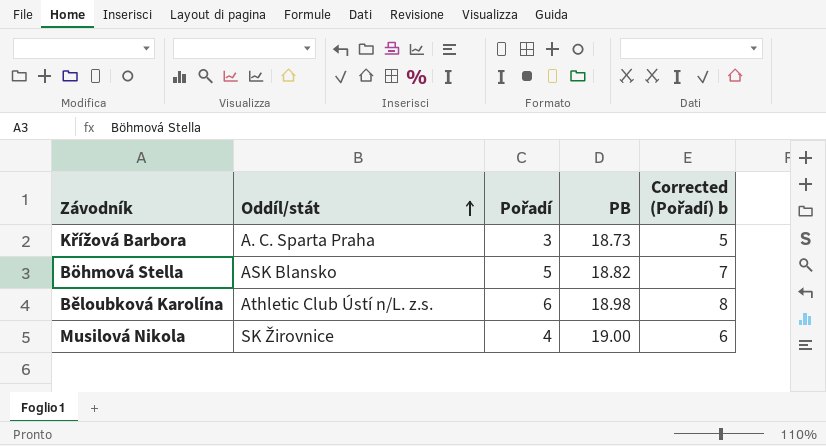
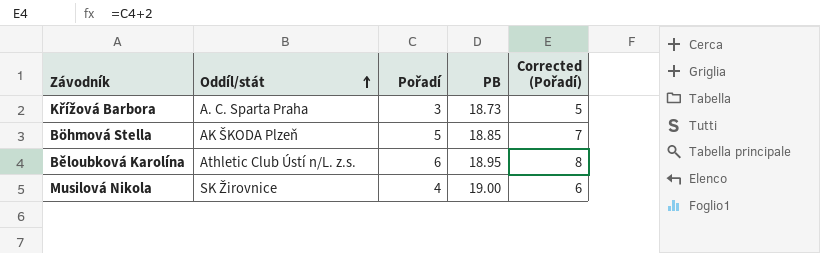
column name: Corrected (Pořadí) b -> Corrected (Pořadí)
Böhmová Stella | Oddíl/stát: ASK Blansko -> AK ŠKODA Plzeň
Böhmová Stella | PB: 18.82 -> 18.85
Běloubková Karolína | PB: 18.98 -> 18.95

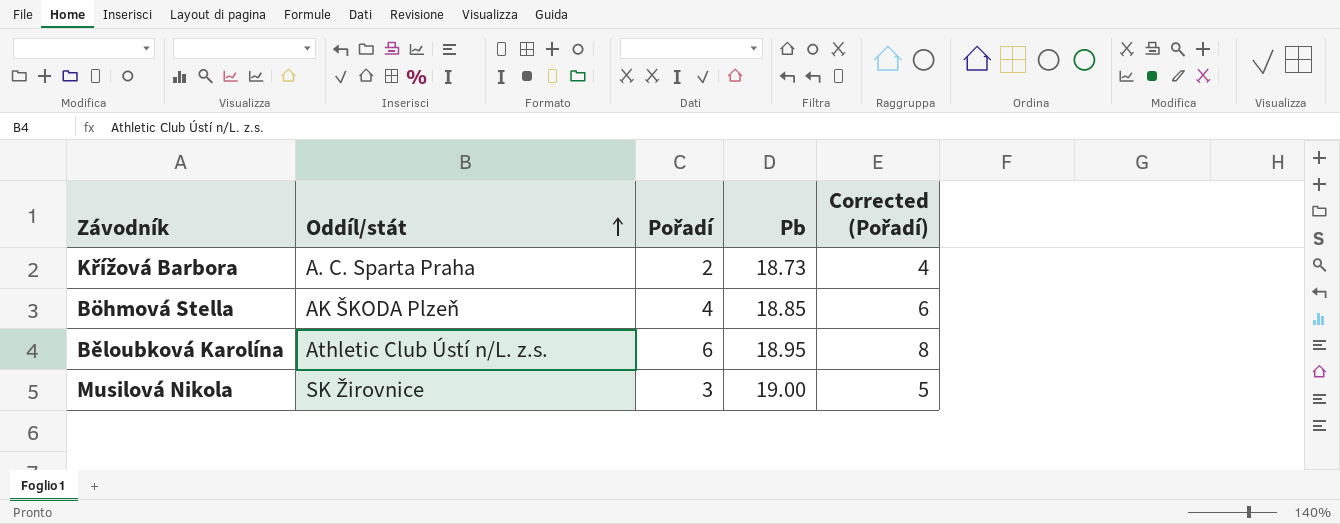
column name: PB -> Pb
Křížová Barbora | Pořadí: 3 -> 2
Křížová Barbora | Corrected (Pořadí): 5 -> 4
Böhmová Stella | Pořadí: 5 -> 4
Böhmová Stella | Corrected (Pořadí): 7 -> 6
Musilová Nikola | Pořadí: 4 -> 3
Musilová Nikola | Corrected (Pořadí): 6 -> 5

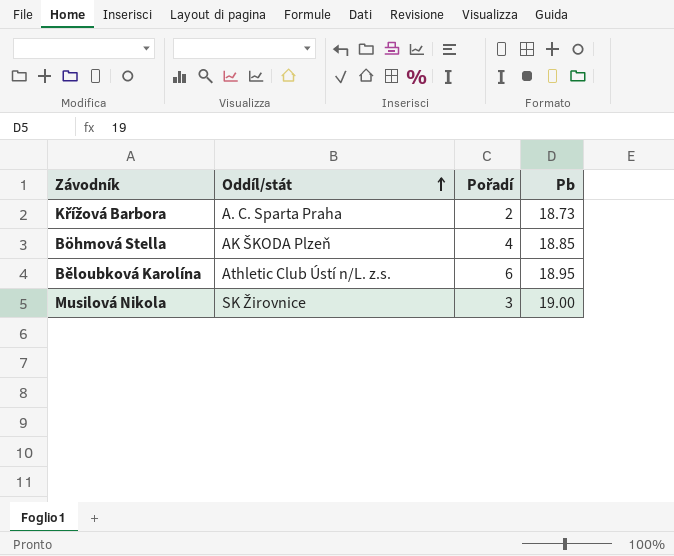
column Corrected (Pořadí) | formula: [Pořadí] + 2 -> none

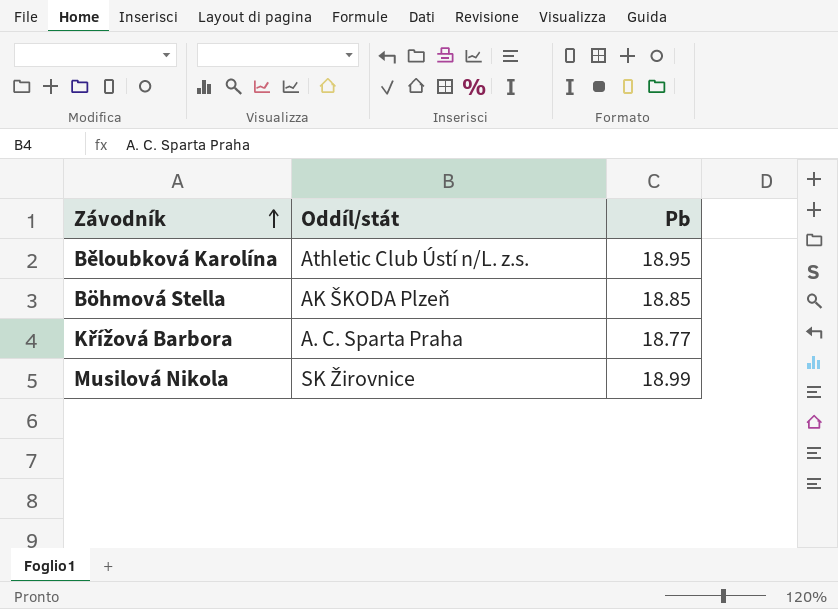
row order: Oddíl/stát ascending -> Závodník ascending
column Pořadí | position: 3 -> none
Křížová Barbora | Pb: 18.73 -> 18.77
Musilová Nikola | Pb: 19.00 -> 18.99

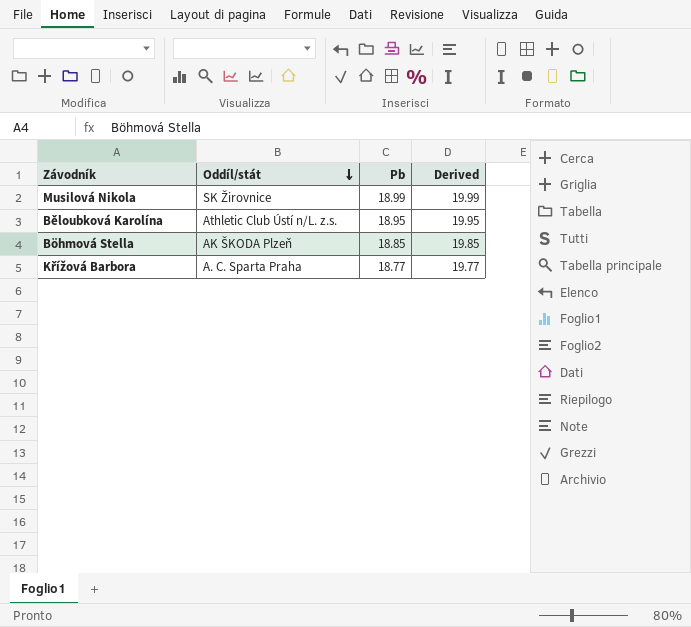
row order: Závodník ascending -> Oddíl/stát descending
column Derived | formula: none -> [Pb] + 1

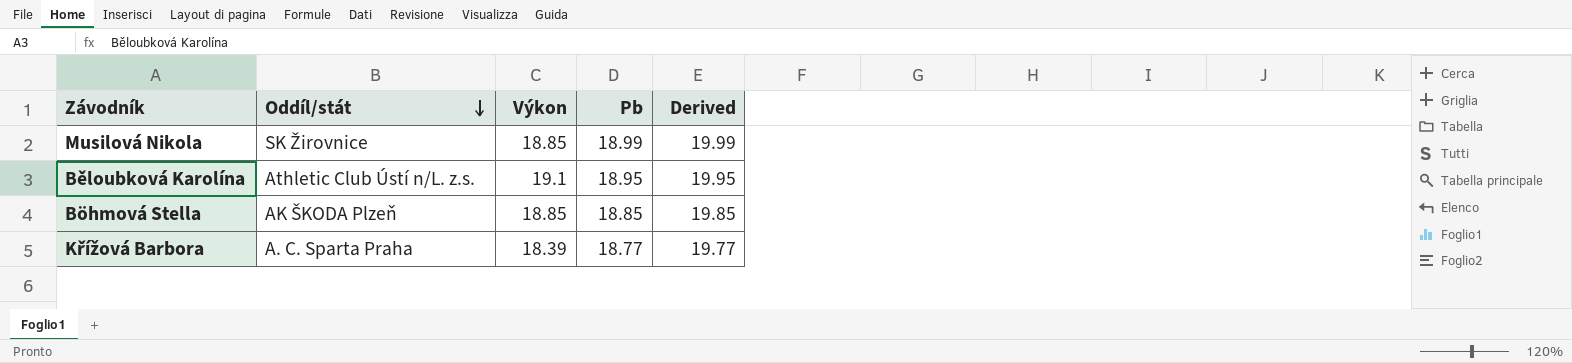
column Výkon | position: none -> 3

